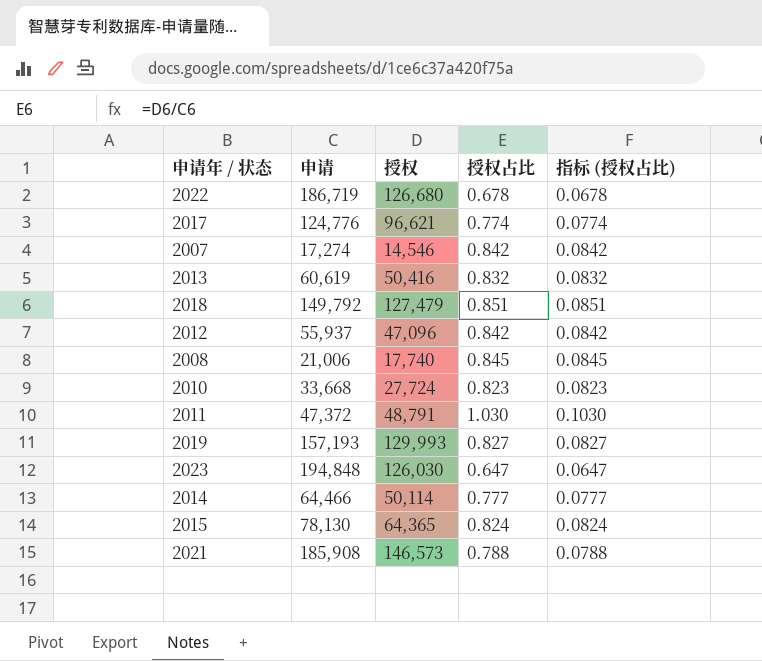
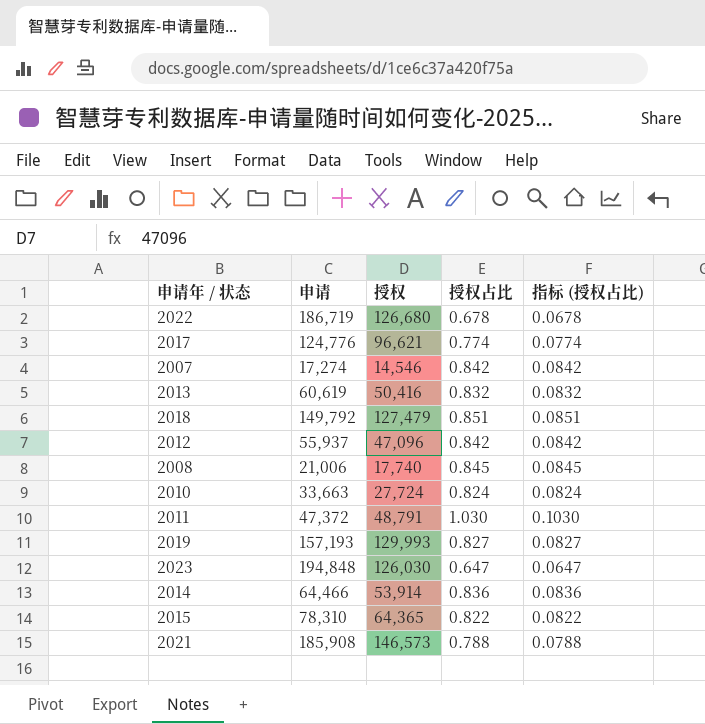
2010 | 申请: 33,668 -> 33,663
2010 | 授权占比: 0.823 -> 0.824
2010 | 指标 (授权占比): 0.0823 -> 0.0824
2014 | 授权: 50,114 -> 53,914
2014 | 授权占比: 0.777 -> 0.836
2014 | 指标 (授权占比): 0.0777 -> 0.0836
2015 | 申请: 78,130 -> 78,310
2015 | 授权占比: 0.824 -> 0.822
2015 | 指标 (授权占比): 0.0824 -> 0.0822

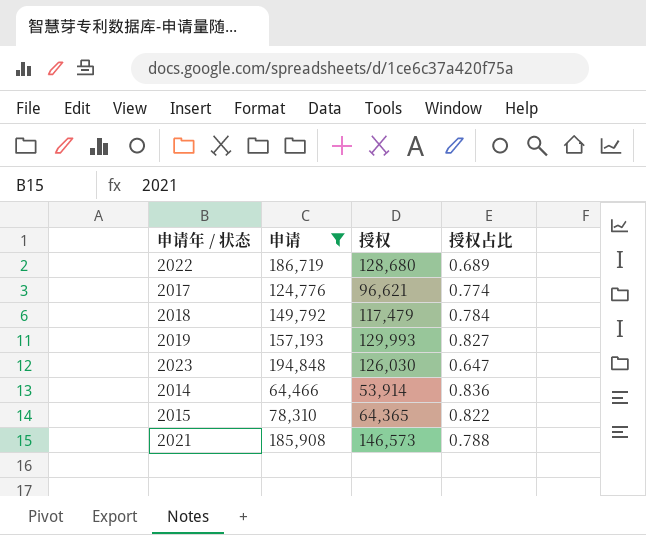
filter: none -> 申请 >= 64,466
column 指标 (授权占比) | formula: [授权占比] * 0.1 -> none
2022 | 授权: 126,680 -> 128,680
2022 | 授权占比: 0.678 -> 0.689
2018 | 授权: 127,479 -> 117,479
2018 | 授权占比: 0.851 -> 0.784

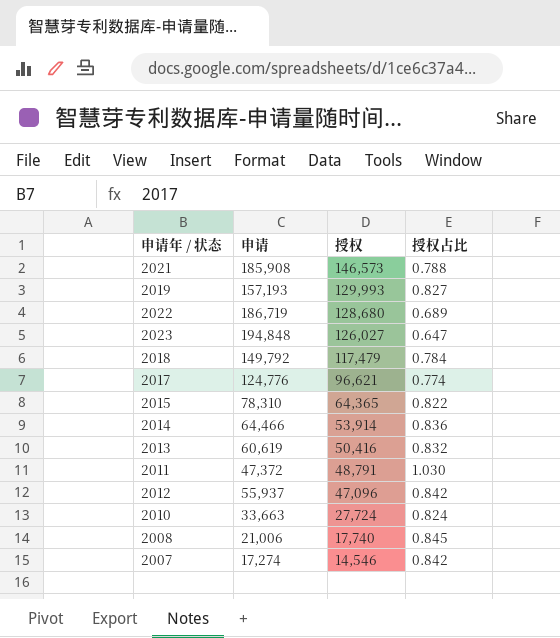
filter: 申请 >= 64,466 -> none
row order: none -> 授权 descending
2023 | 授权: 126,030 -> 126,027

